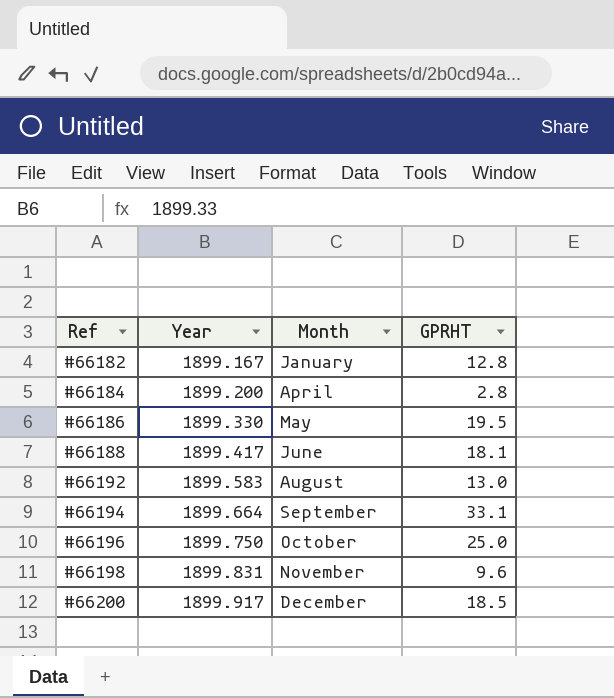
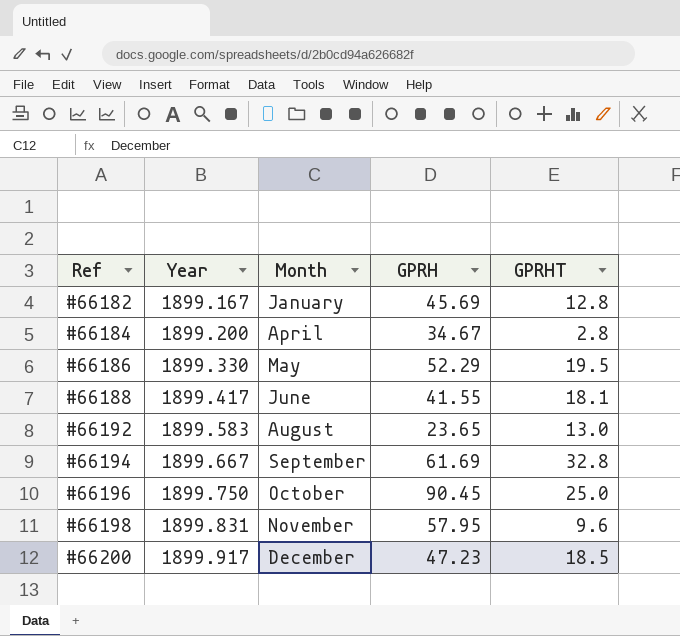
column GPRH | position: none -> 4
#66194 | Year: 1899.664 -> 1899.667
#66194 | GPRHT: 33.1 -> 32.8

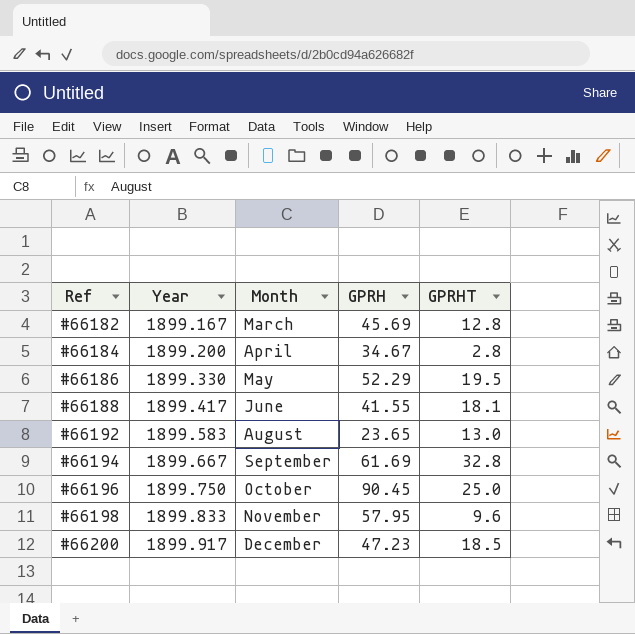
#66182 | Month: January -> March
#66198 | Year: 1899.831 -> 1899.833

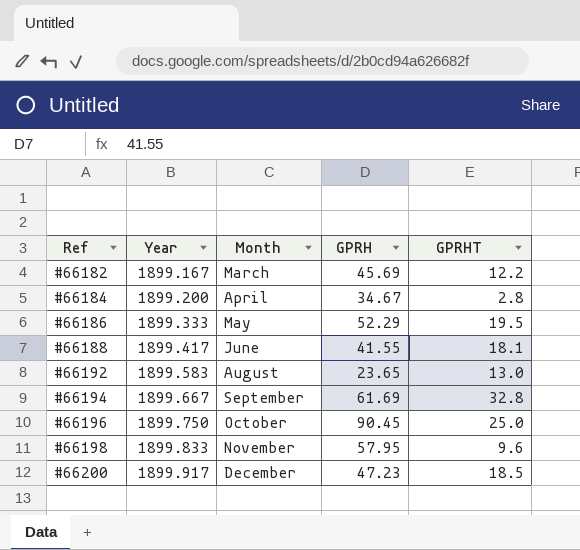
#66182 | GPRHT: 12.8 -> 12.2
#66186 | Year: 1899.330 -> 1899.333

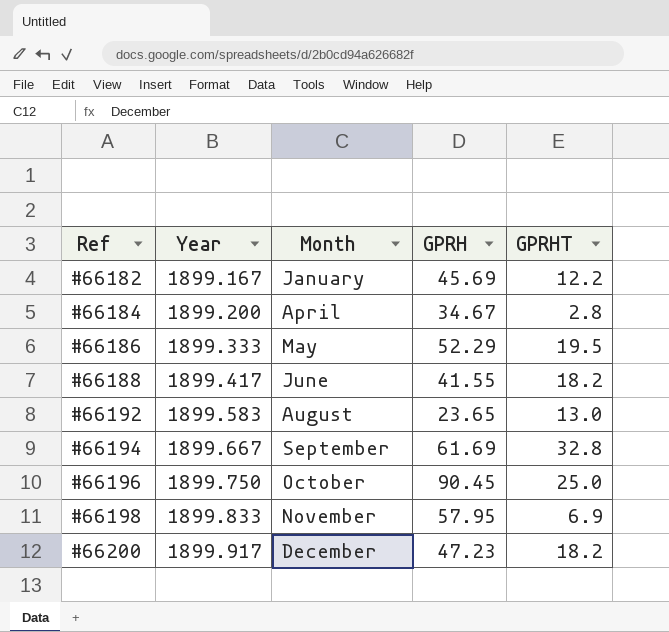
#66182 | Month: March -> January
#66188 | GPRHT: 18.1 -> 18.2
#66198 | GPRHT: 9.6 -> 6.9
#66200 | GPRHT: 18.5 -> 18.2

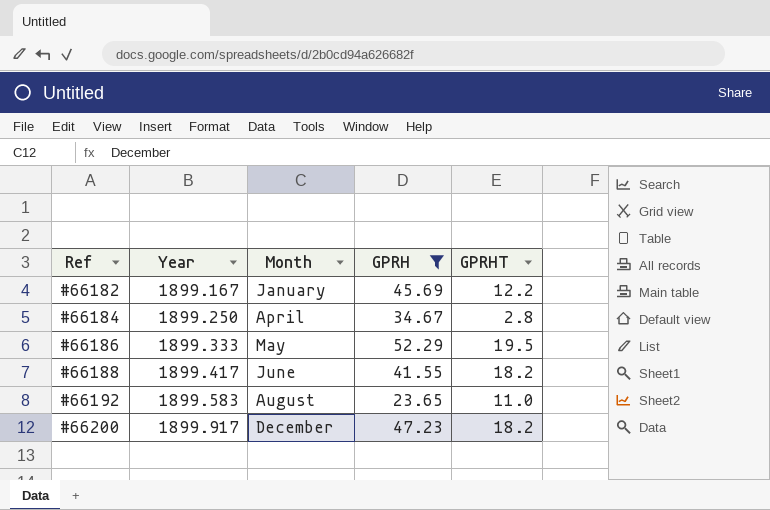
filter: none -> GPRH <= 52.29
#66184 | Year: 1899.200 -> 1899.250
#66192 | GPRHT: 13.0 -> 11.0

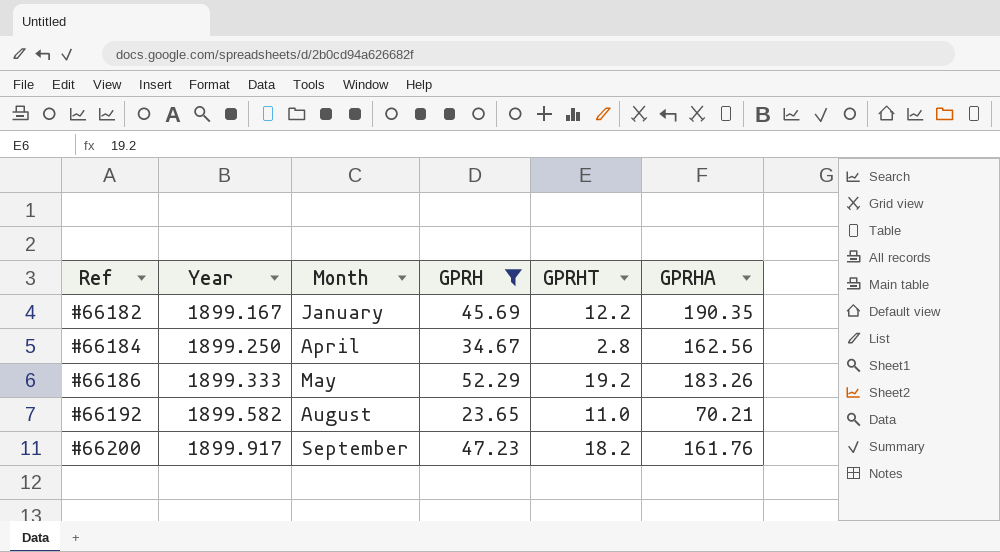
column GPRHA | position: none -> 6
row #66188: 1899.417 | June | 41.55 | 18.2 -> none
#66186 | GPRHT: 19.5 -> 19.2
#66192 | Year: 1899.583 -> 1899.582
#66200 | Month: December -> September

